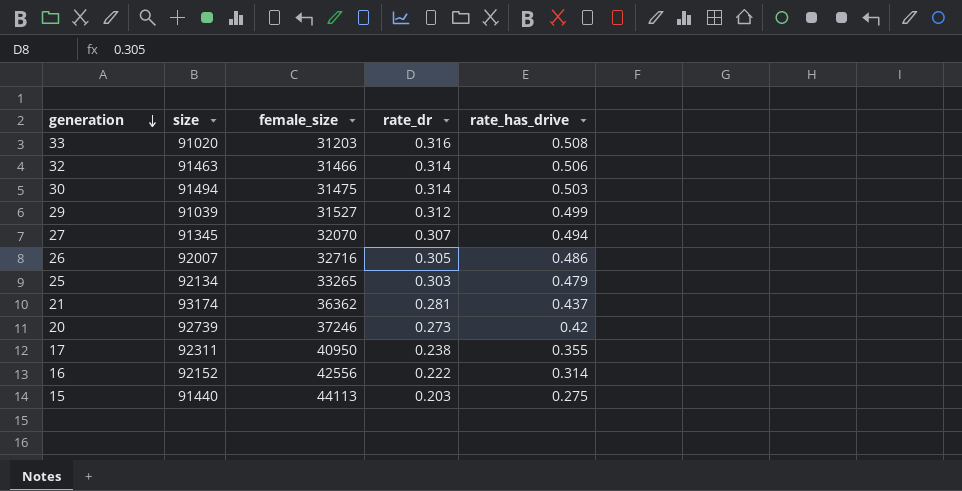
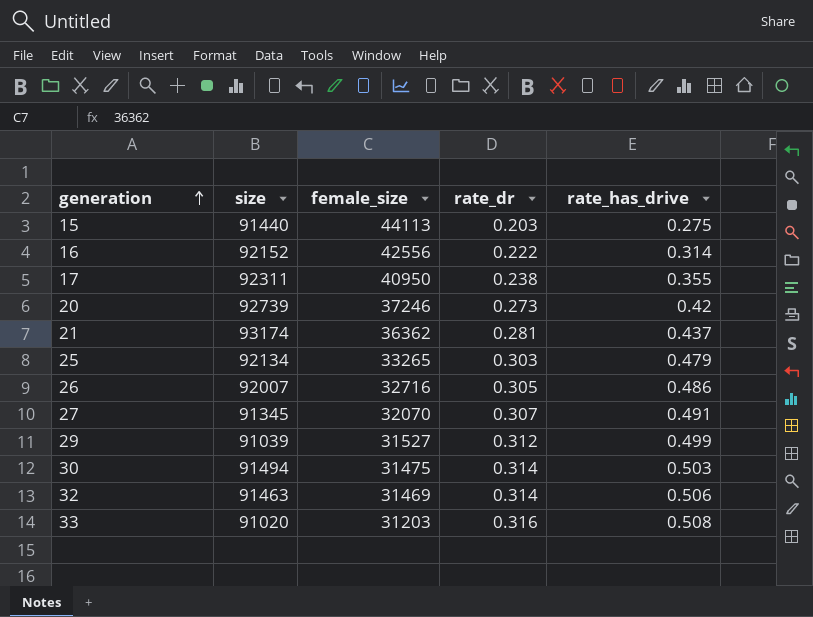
row order: generation descending -> generation ascending
27 | rate_has_drive: 0.494 -> 0.491
32 | female_size: 31466 -> 31469

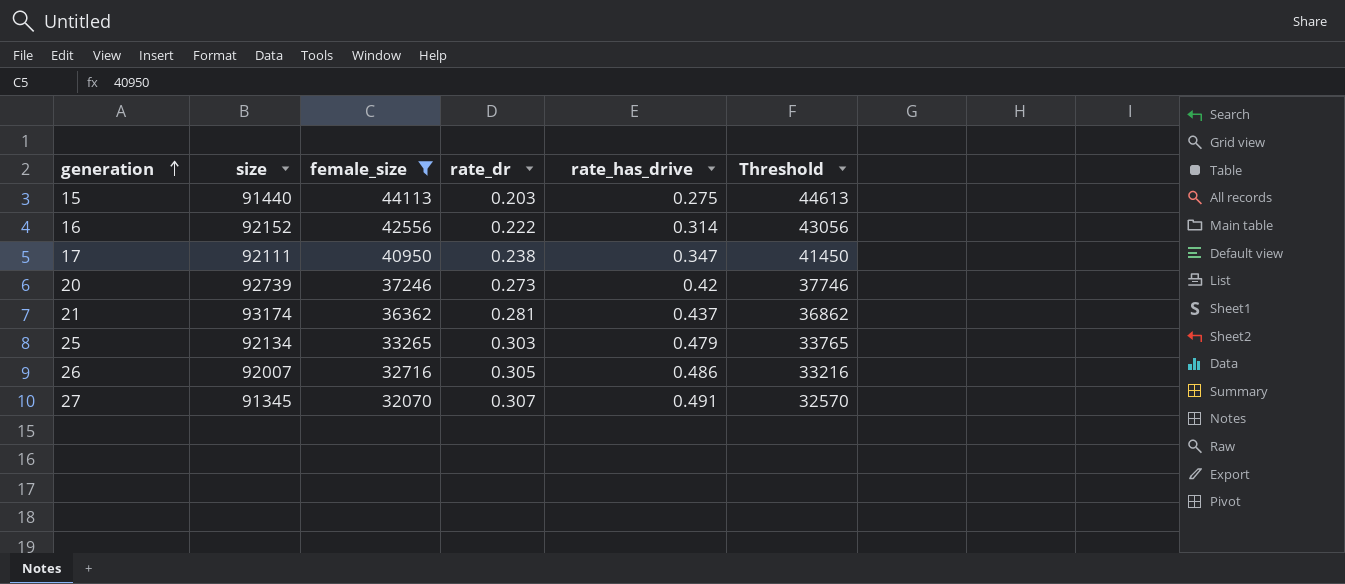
filter: none -> female_size >= 32070
column Threshold | formula: none -> [female_size] + 500
17 | size: 92311 -> 92111
17 | rate_has_drive: 0.355 -> 0.347

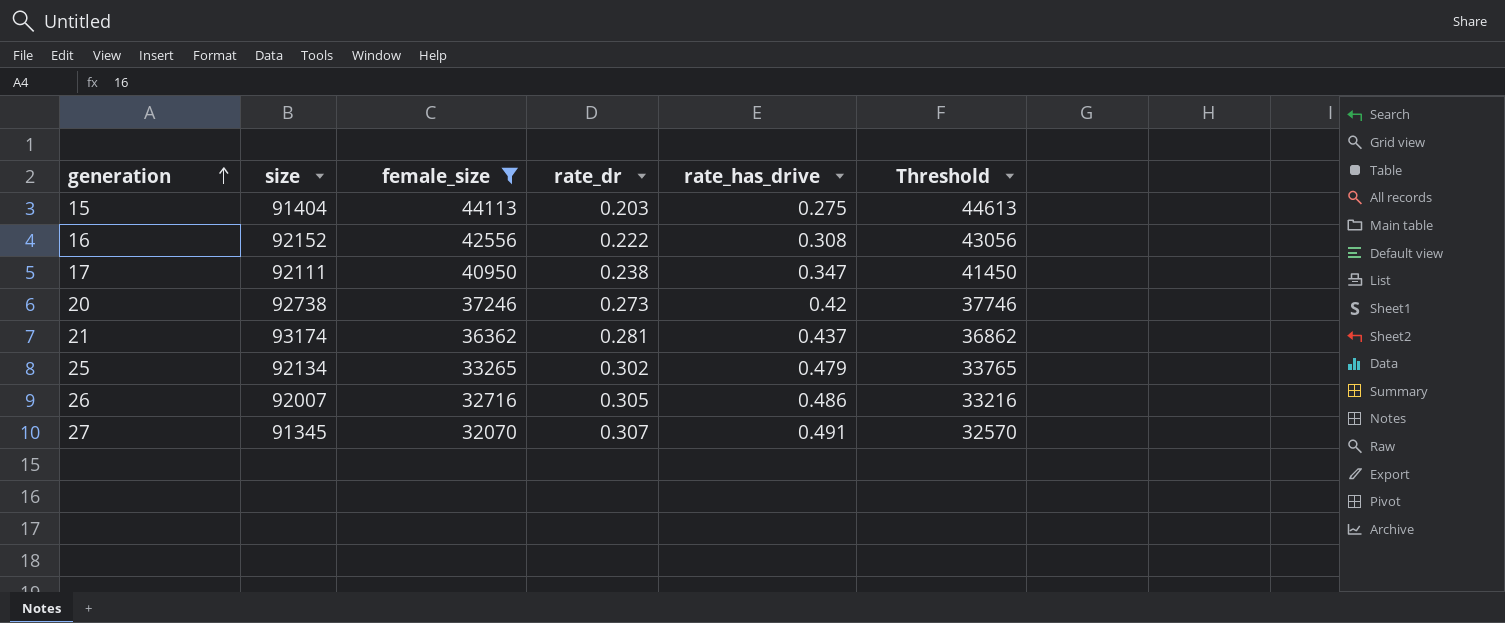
15 | size: 91440 -> 91404
16 | rate_has_drive: 0.314 -> 0.308
20 | size: 92739 -> 92738
25 | rate_dr: 0.303 -> 0.302

